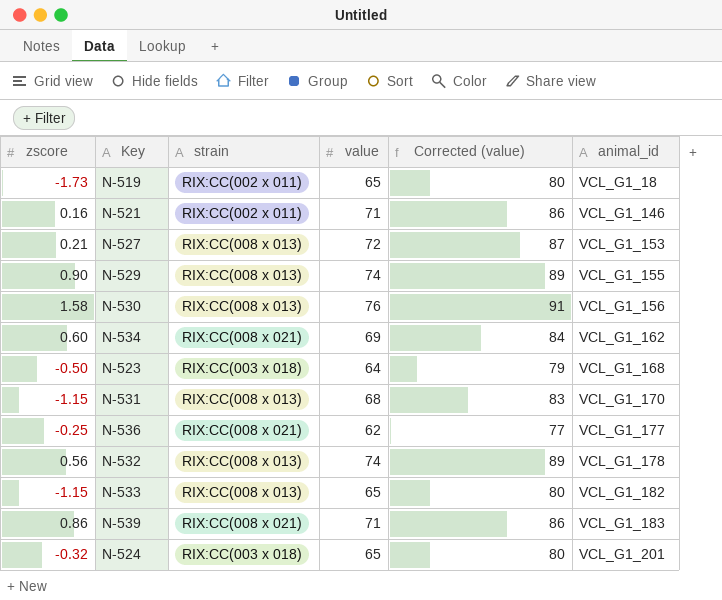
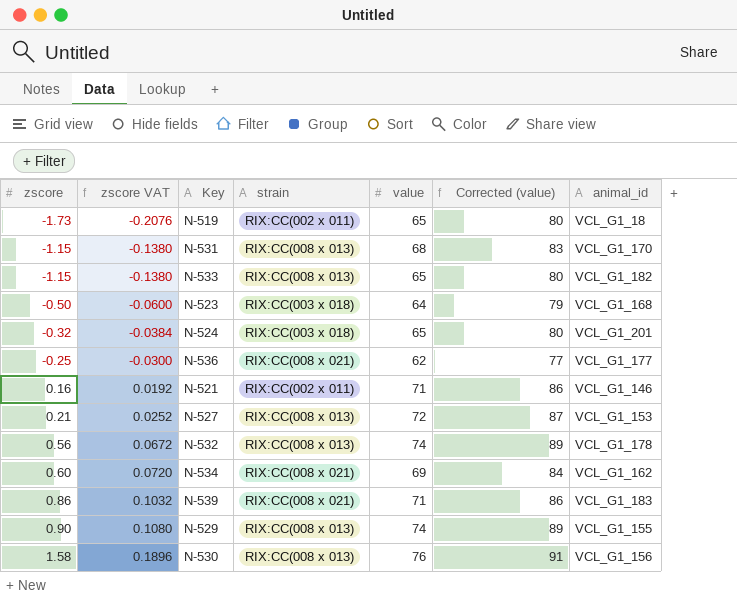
row order: animal_id ascending -> zscore ascending
column zscore VAT | formula: none -> [zscore] * 0.12

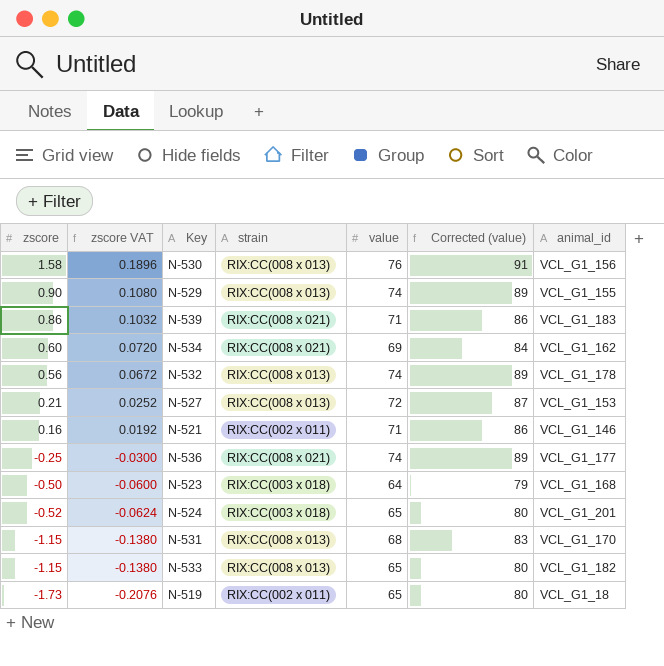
row order: zscore ascending -> zscore descending
N-536 | value: 62 -> 74
N-536 | Corrected (value): 77 -> 89
N-524 | zscore: -0.32 -> -0.52
N-524 | zscore VAT: -0.0384 -> -0.0624

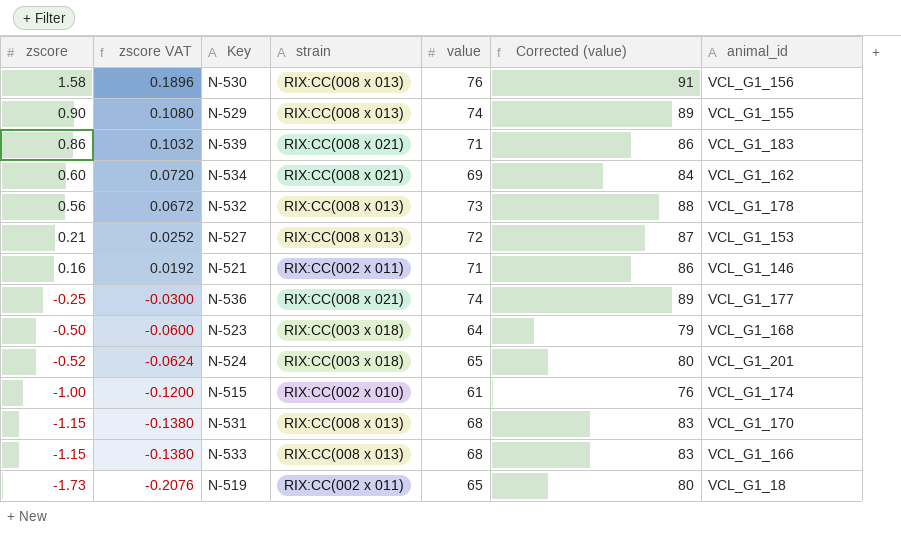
N-532 | value: 74 -> 73
N-532 | Corrected (value): 89 -> 88
row N-515: none -> -1.00 | -0.1200 | RIX:CC(002 x 010) | 61 | 76 | VCL_G1_174
N-533 | value: 65 -> 68
N-533 | Corrected (value): 80 -> 83
N-533 | animal_id: VCL_G1_182 -> VCL_G1_166

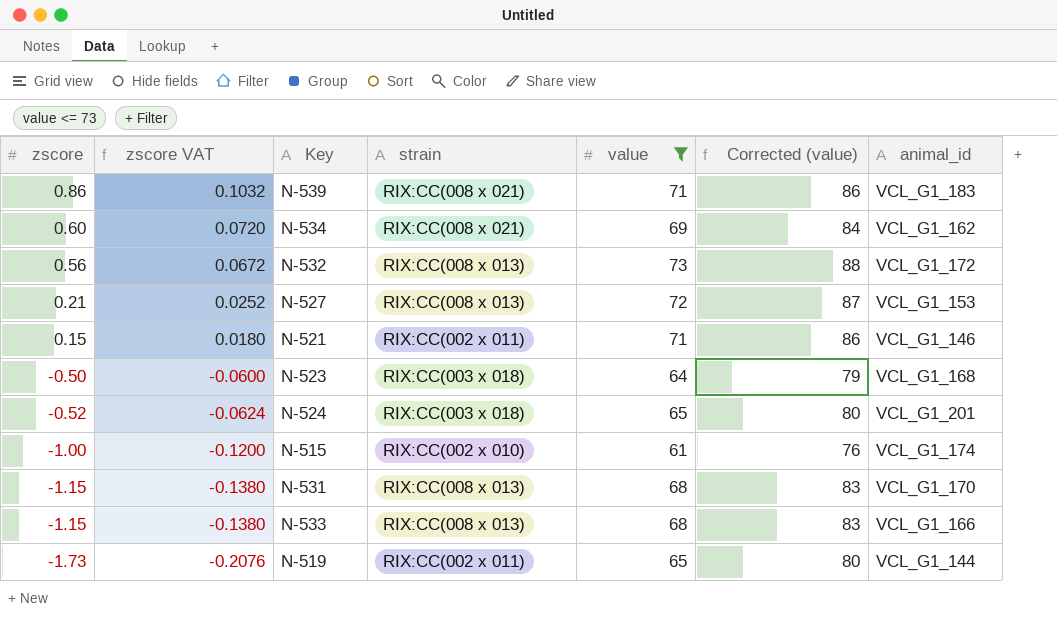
filter: none -> value <= 73
N-532 | animal_id: VCL_G1_178 -> VCL_G1_172
N-521 | zscore: 0.16 -> 0.15
N-521 | zscore VAT: 0.0192 -> 0.0180
N-519 | animal_id: VCL_G1_18 -> VCL_G1_144

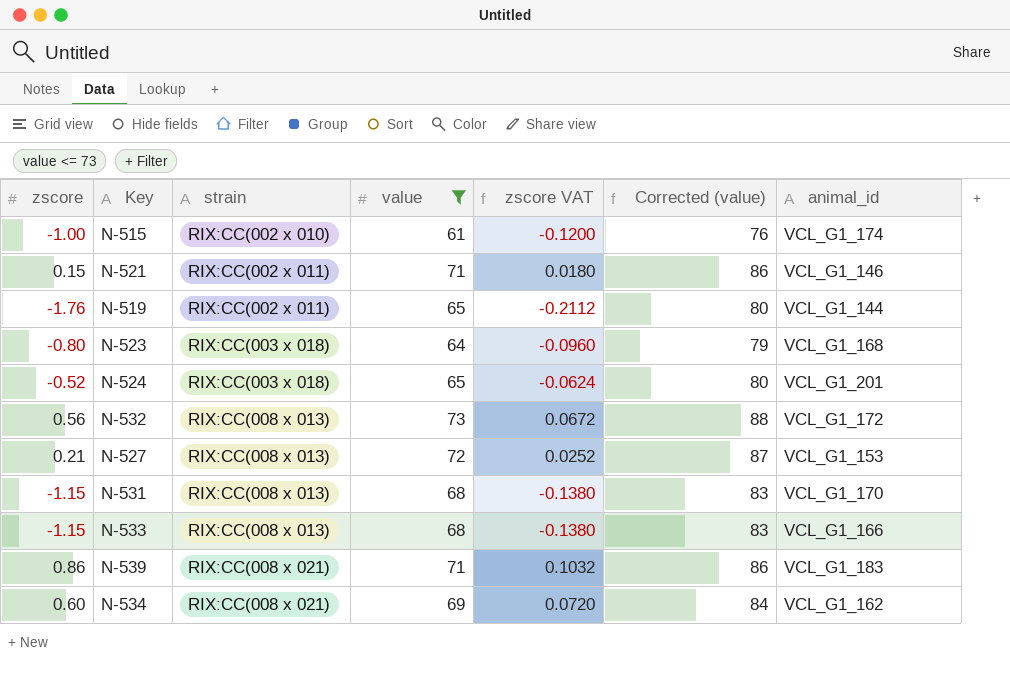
row order: zscore descending -> strain ascending
column zscore VAT | position: 2 -> 5
N-519 | zscore: -1.73 -> -1.76
N-519 | zscore VAT: -0.2076 -> -0.2112
N-523 | zscore: -0.50 -> -0.80
N-523 | zscore VAT: -0.0600 -> -0.0960

